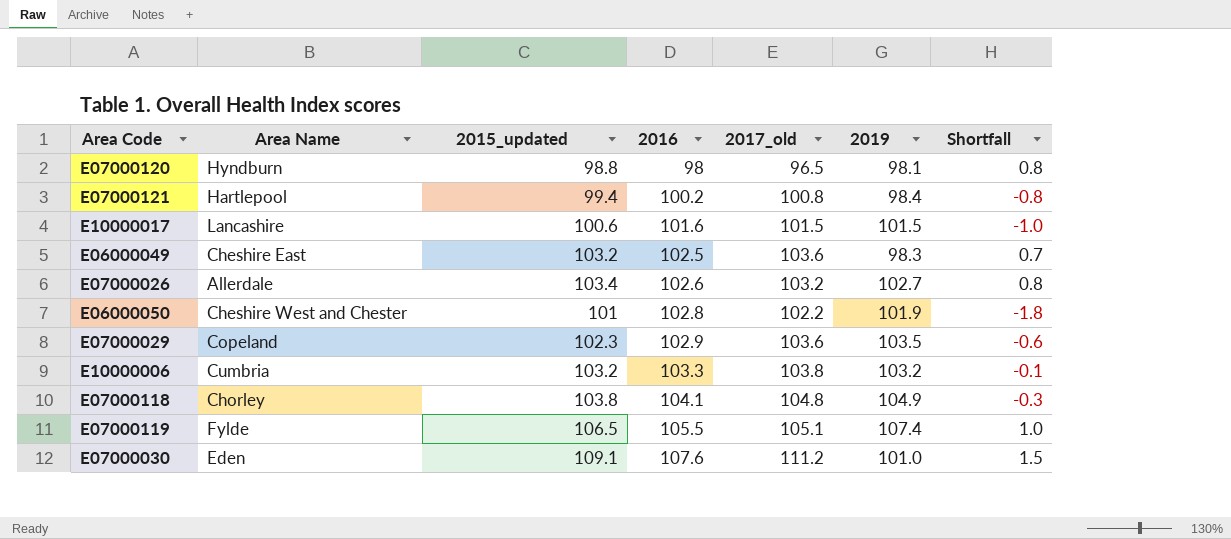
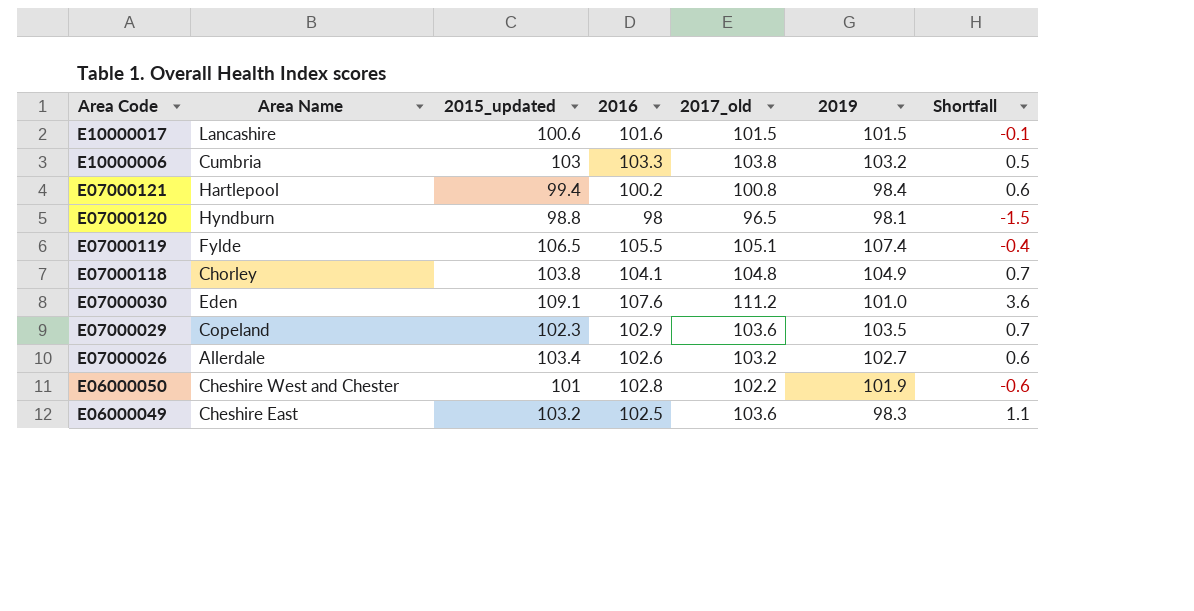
row order: 2016 ascending -> Area Code descending
column Shortfall | formula: [2015_updated] - [2016] -> [2017_old] - [2016]
E10000006 | 2015_updated: 103.2 -> 103

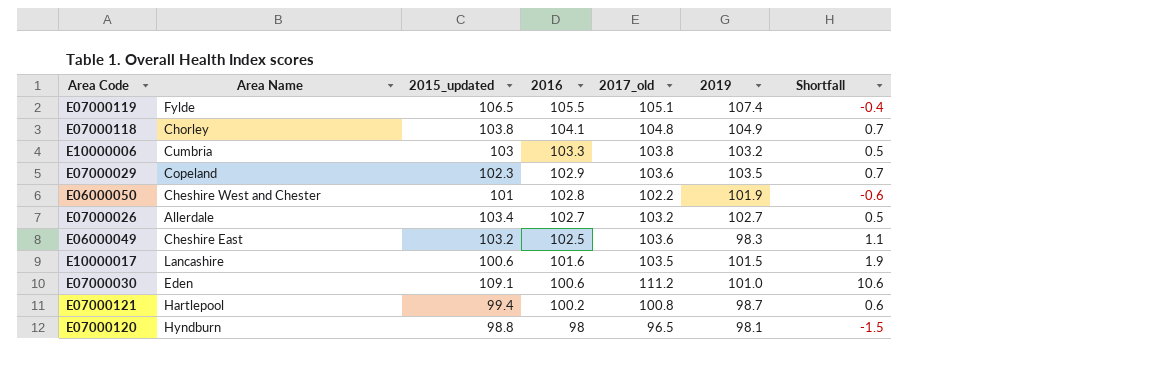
row order: Area Code descending -> 2016 descending
E07000026 | 2016: 102.6 -> 102.7
E07000026 | Shortfall: 0.6 -> 0.5
E10000017 | 2017_old: 101.5 -> 103.5
E10000017 | Shortfall: -0.1 -> 1.9
E07000030 | 2016: 107.6 -> 100.6
E07000030 | Shortfall: 3.6 -> 10.6
E07000121 | 2019: 98.4 -> 98.7

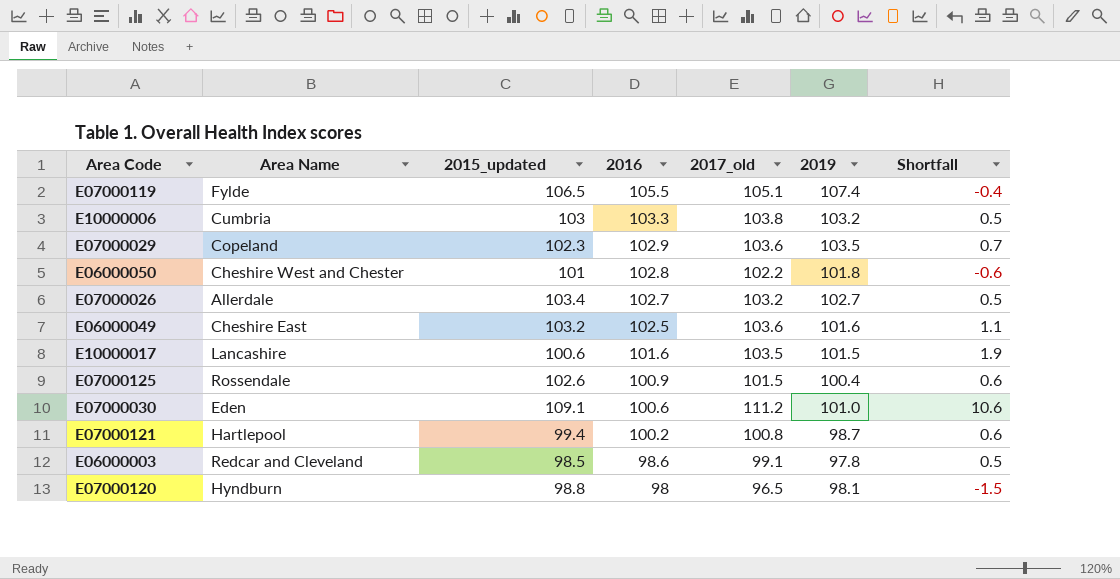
row E07000118: Chorley | 103.8 | 104.1 | 104.8 | 104.9 | 0.7 -> none
E06000050 | 2019: 101.9 -> 101.8
E06000049 | 2019: 98.3 -> 101.6
row E07000125: none -> Rossendale | 102.6 | 100.9 | 101.5 | 100.4 | 0.6
row E06000003: none -> Redcar and Cleveland | 98.5 | 98.6 | 99.1 | 97.8 | 0.5

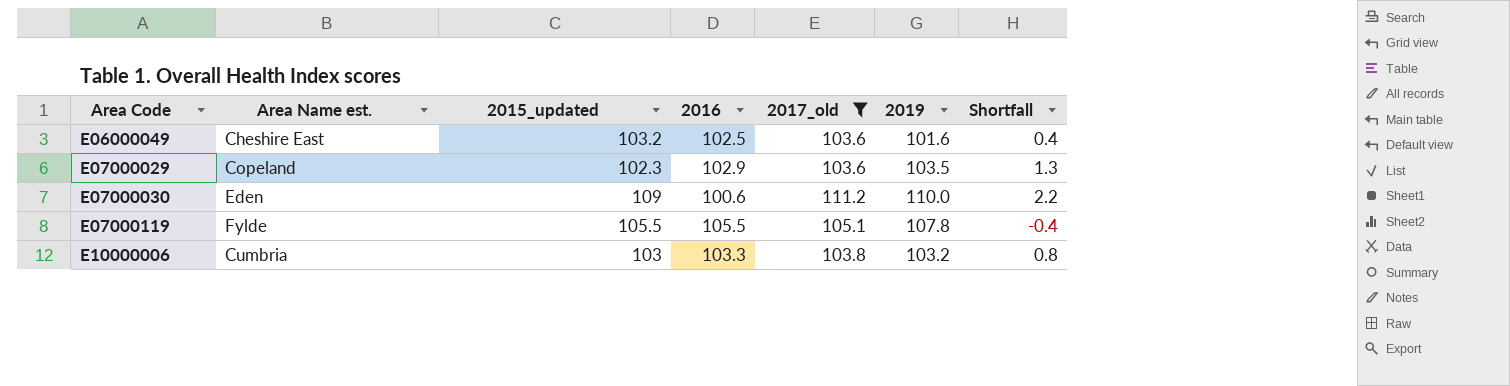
filter: none -> 2017_old >= 103.6
row order: 2016 descending -> Area Code ascending
column name: Area Name -> Area Name est.
column Shortfall | formula: [2017_old] - [2016] -> [2017_old] - [2015_updated]
E07000030 | 2015_updated: 109.1 -> 109
E07000030 | 2019: 101.0 -> 110.0
E07000119 | 2015_updated: 106.5 -> 105.5
E07000119 | 2019: 107.4 -> 107.8

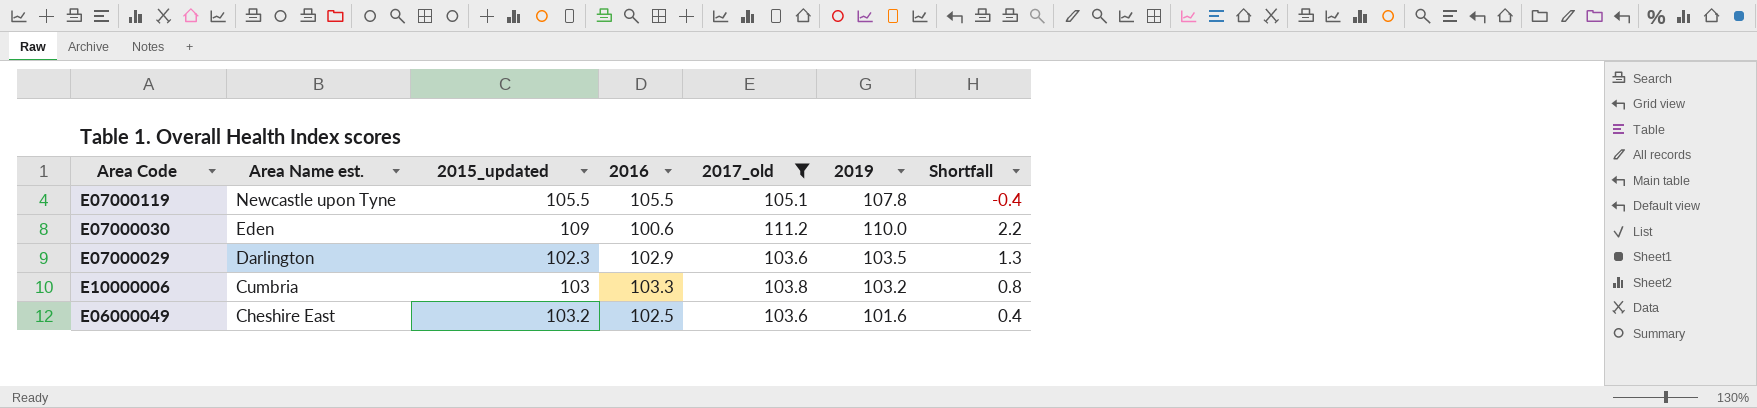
row order: Area Code ascending -> Area Name est. descending
E07000119 | Area Name est.: Fylde -> Newcastle upon Tyne
E07000029 | Area Name est.: Copeland -> Darlington

